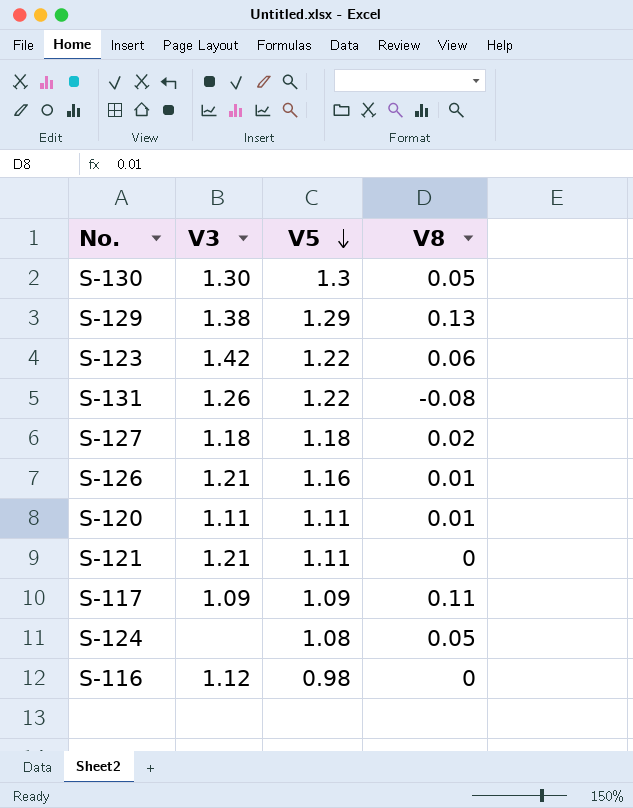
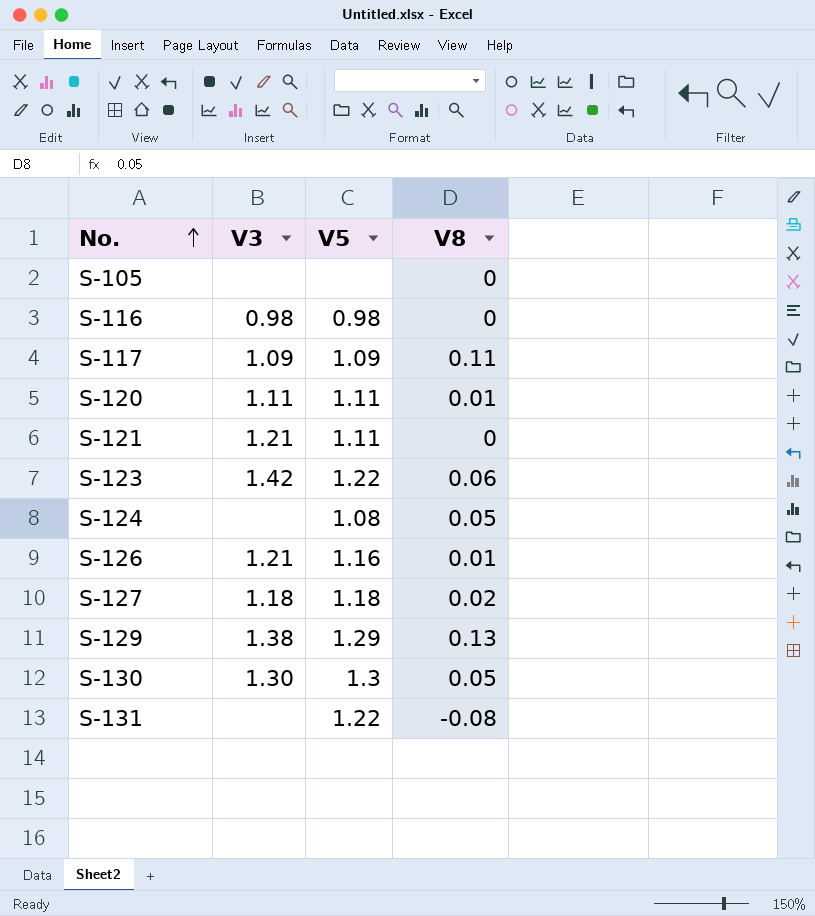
row order: V5 descending -> No. ascending
row S-105: none -> none | none | 0
S-116 | V3: 1.12 -> 0.98
S-131 | V3: 1.26 -> none

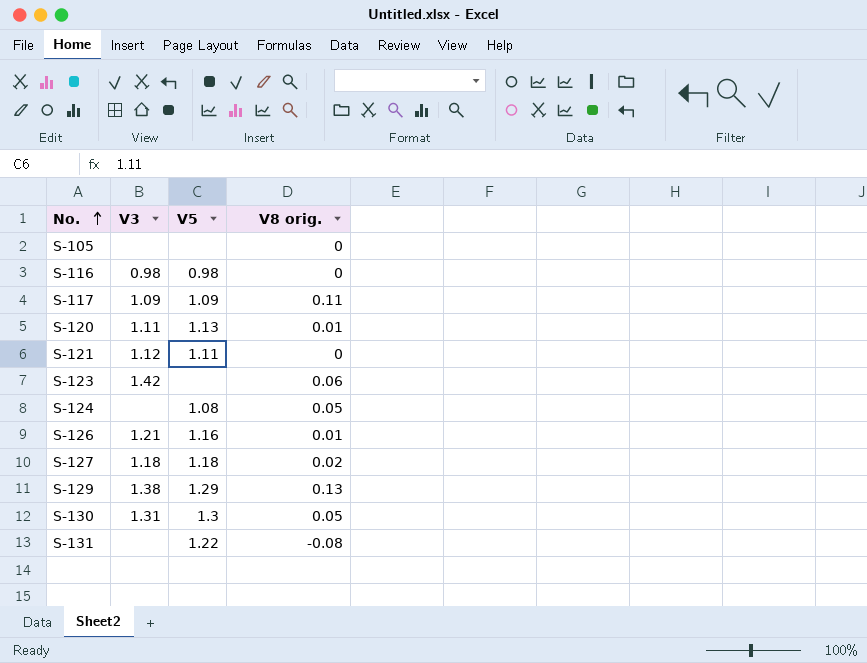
column name: V8 -> V8 orig.
S-120 | V5: 1.11 -> 1.13
S-121 | V3: 1.21 -> 1.12
S-123 | V5: 1.22 -> none
S-130 | V3: 1.30 -> 1.31

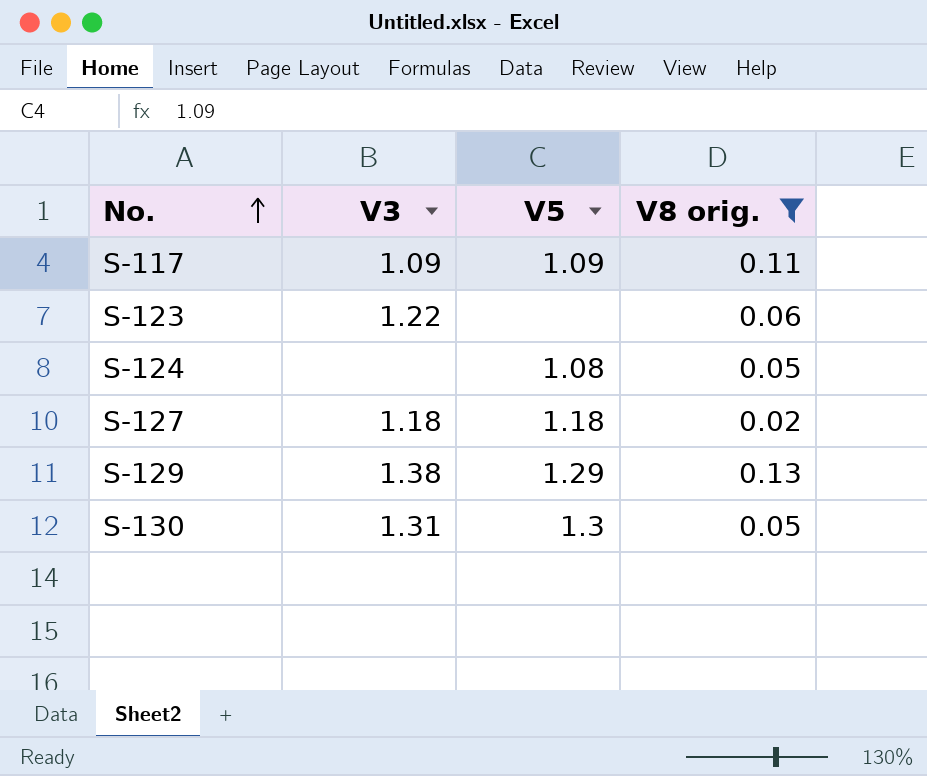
filter: none -> V8 orig. >= 0.02
S-123 | V3: 1.42 -> 1.22

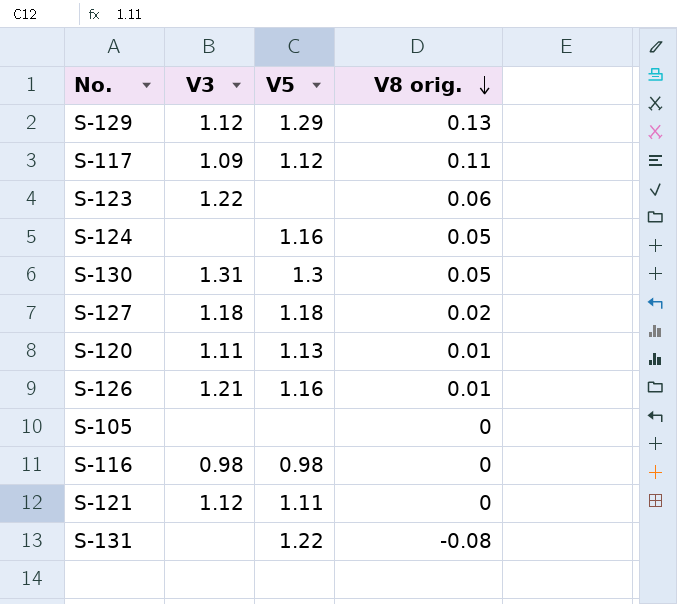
filter: V8 orig. >= 0.02 -> none
row order: No. ascending -> V8 orig. descending
S-129 | V3: 1.38 -> 1.12
S-117 | V5: 1.09 -> 1.12
S-124 | V5: 1.08 -> 1.16

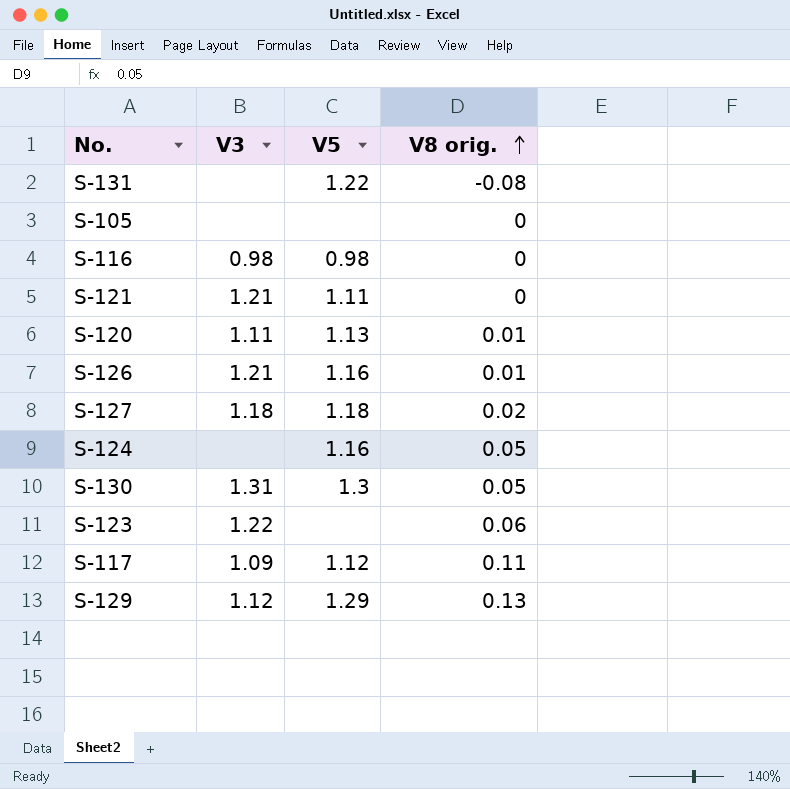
row order: V8 orig. descending -> V8 orig. ascending
S-121 | V3: 1.12 -> 1.21

